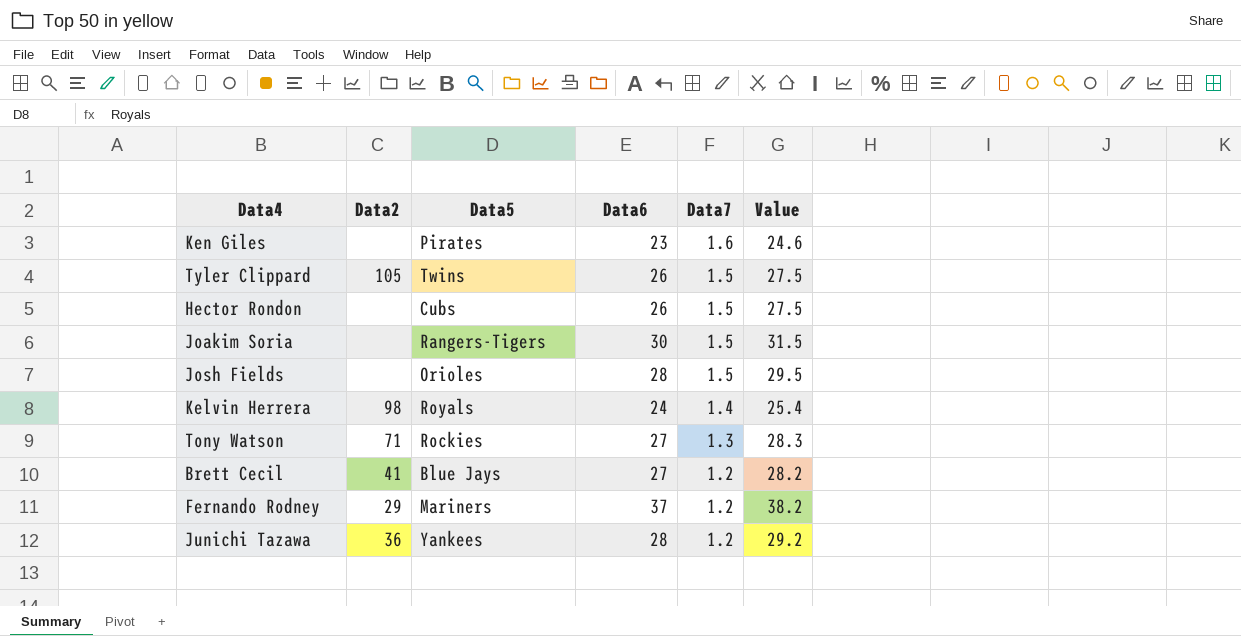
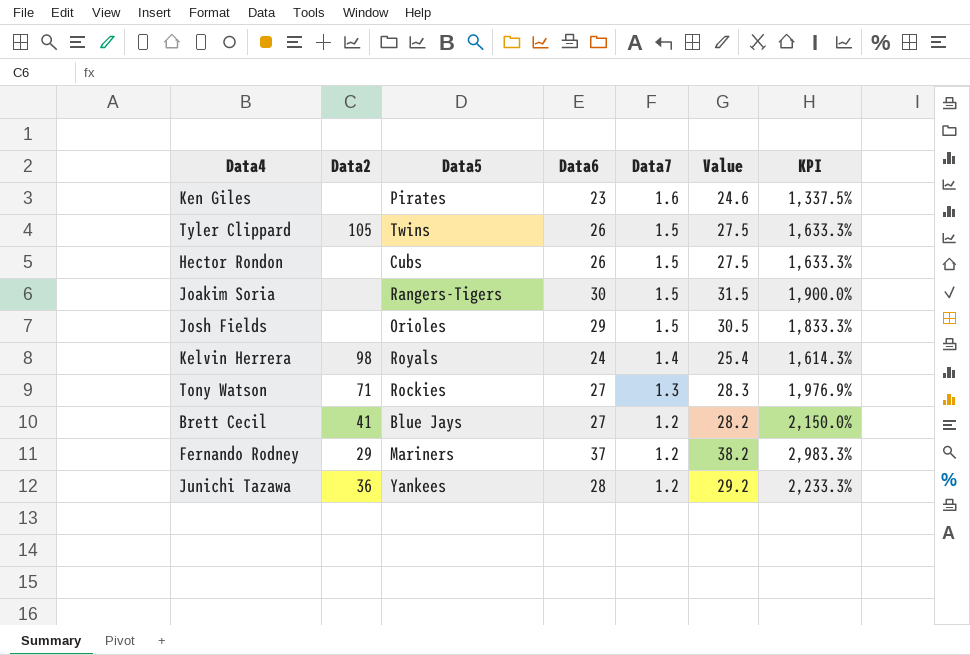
column KPI | formula: none -> ([Data6] - [Data7]) / [Data7]
Josh Fields | Data6: 28 -> 29
Josh Fields | Value: 29.5 -> 30.5

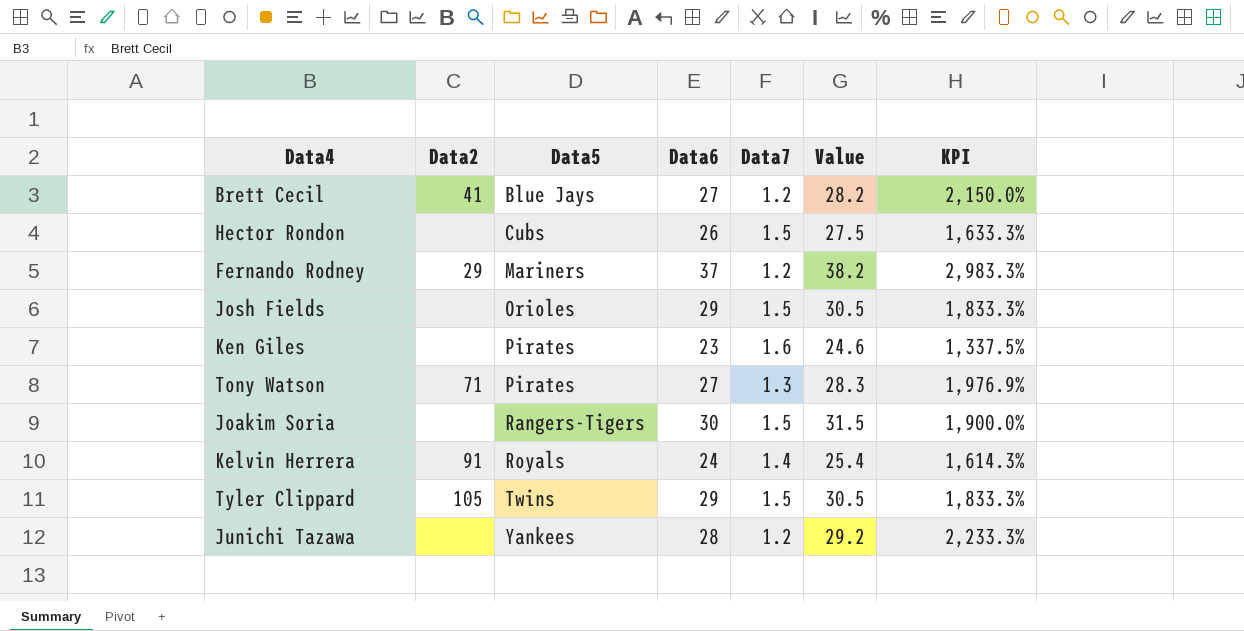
row order: Data7 descending -> Data5 ascending
Tony Watson | Data5: Rockies -> Pirates
Kelvin Herrera | Data2: 98 -> 91
Tyler Clippard | Data6: 26 -> 29
Tyler Clippard | Value: 27.5 -> 30.5
Tyler Clippard | KPI: 1,633.3% -> 1,833.3%
Junichi Tazawa | Data2: 36 -> none

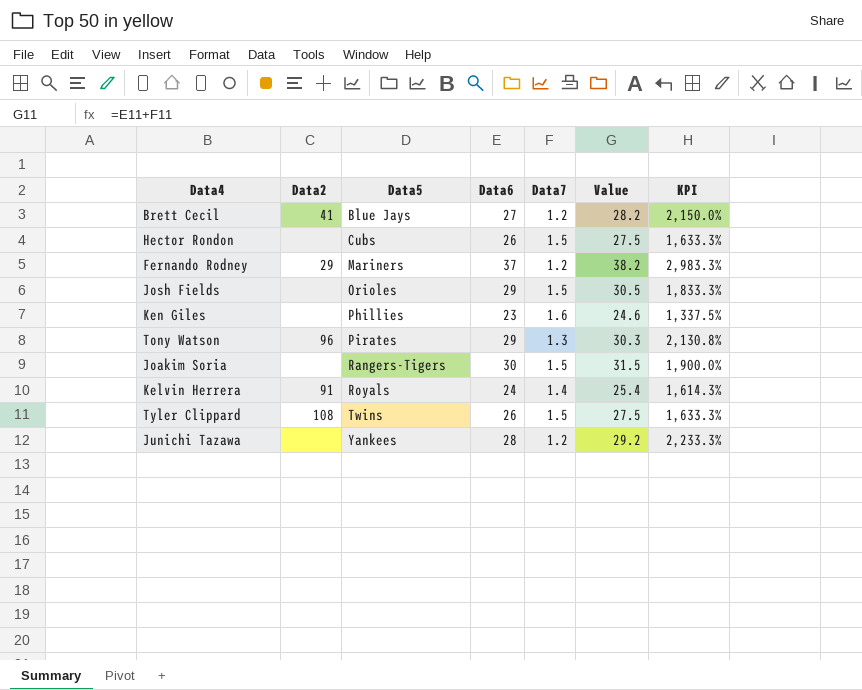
Ken Giles | Data5: Pirates -> Phillies
Tony Watson | Data2: 71 -> 96
Tony Watson | Data6: 27 -> 29
Tony Watson | Value: 28.3 -> 30.3
Tony Watson | KPI: 1,976.9% -> 2,130.8%
Tyler Clippard | Data2: 105 -> 108
Tyler Clippard | Data6: 29 -> 26
Tyler Clippard | Value: 30.5 -> 27.5
Tyler Clippard | KPI: 1,833.3% -> 1,633.3%

